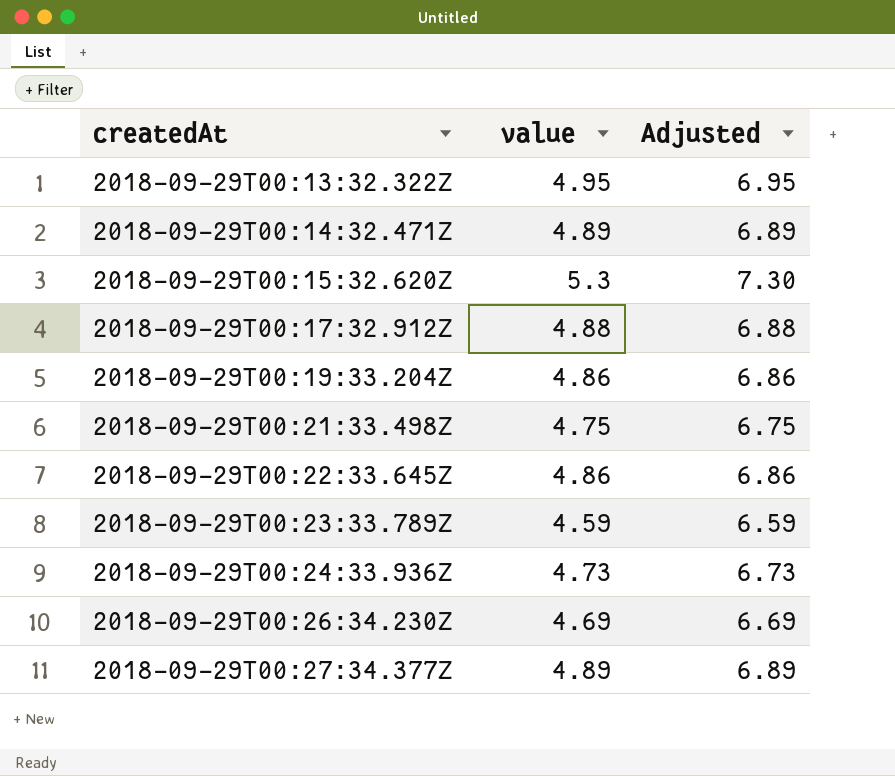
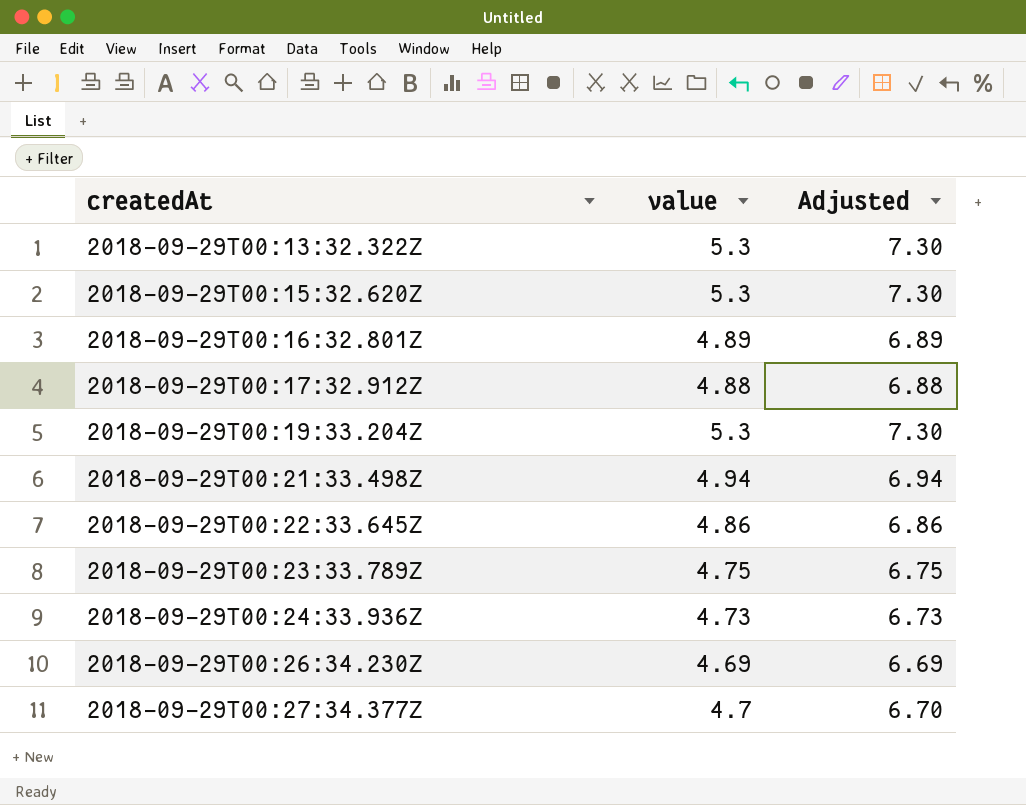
row 2018-09-29T00:14:32.471Z: 4.89 | 6.89 -> none
2018-09-29T00:13:32.322Z | value: 4.95 -> 5.3
2018-09-29T00:13:32.322Z | Adjusted: 6.95 -> 7.30
row 2018-09-29T00:16:32.801Z: none -> 4.89 | 6.89
2018-09-29T00:19:33.204Z | value: 4.86 -> 5.3
2018-09-29T00:19:33.204Z | Adjusted: 6.86 -> 7.30
2018-09-29T00:21:33.498Z | value: 4.75 -> 4.94
2018-09-29T00:21:33.498Z | Adjusted: 6.75 -> 6.94
2018-09-29T00:23:33.789Z | value: 4.59 -> 4.75
2018-09-29T00:23:33.789Z | Adjusted: 6.59 -> 6.75
2018-09-29T00:27:34.377Z | value: 4.89 -> 4.7
2018-09-29T00:27:34.377Z | Adjusted: 6.89 -> 6.70

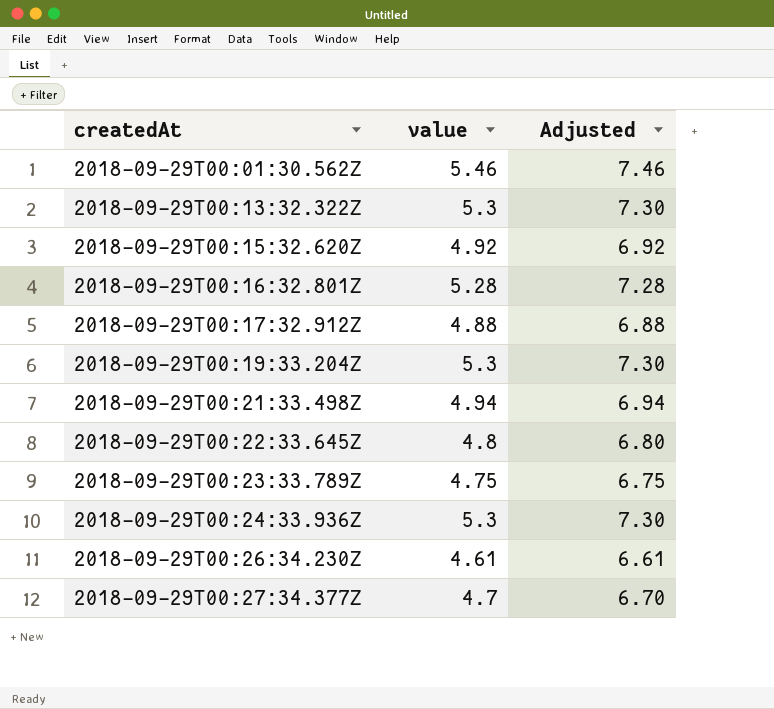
row 2018-09-29T00:01:30.562Z: none -> 5.46 | 7.46
2018-09-29T00:15:32.620Z | value: 5.3 -> 4.92
2018-09-29T00:15:32.620Z | Adjusted: 7.30 -> 6.92
2018-09-29T00:16:32.801Z | value: 4.89 -> 5.28
2018-09-29T00:16:32.801Z | Adjusted: 6.89 -> 7.28
2018-09-29T00:22:33.645Z | value: 4.86 -> 4.8
2018-09-29T00:22:33.645Z | Adjusted: 6.86 -> 6.80
2018-09-29T00:24:33.936Z | value: 4.73 -> 5.3
2018-09-29T00:24:33.936Z | Adjusted: 6.73 -> 7.30
2018-09-29T00:26:34.230Z | value: 4.69 -> 4.61
2018-09-29T00:26:34.230Z | Adjusted: 6.69 -> 6.61

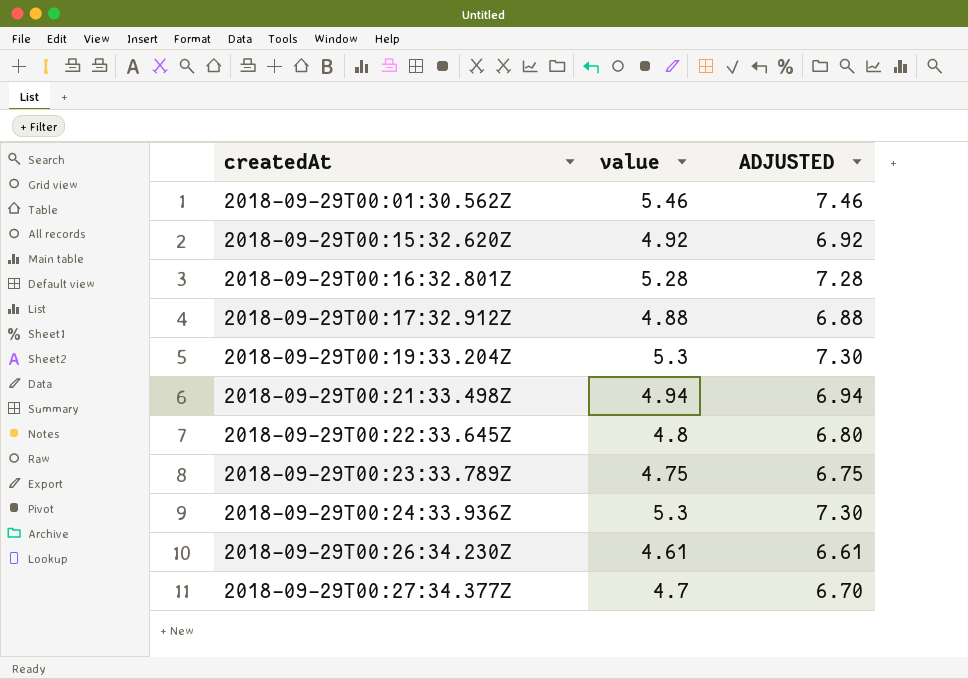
column name: Adjusted -> ADJUSTED
row 2018-09-29T00:13:32.322Z: 5.3 | 7.30 -> none

